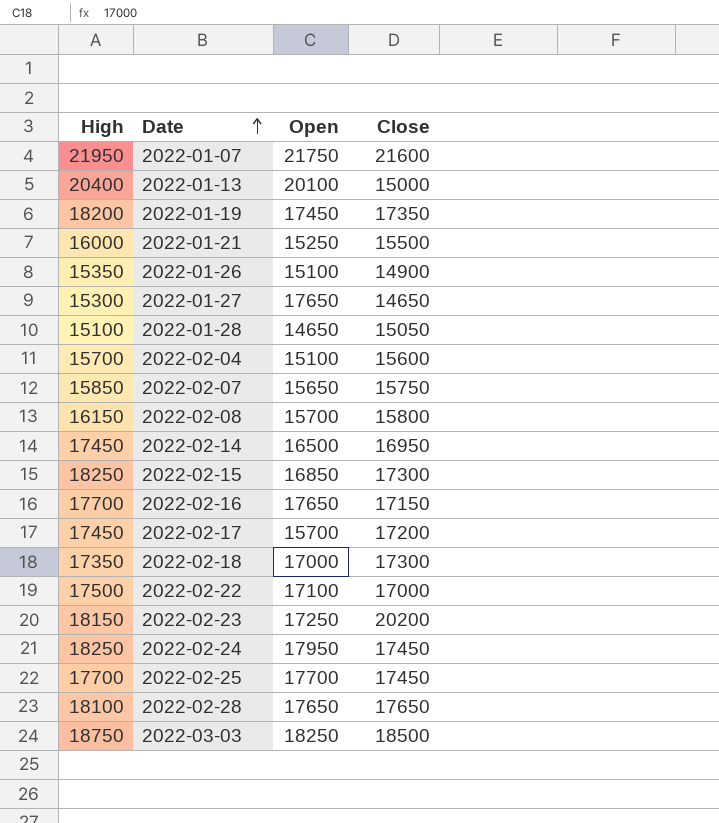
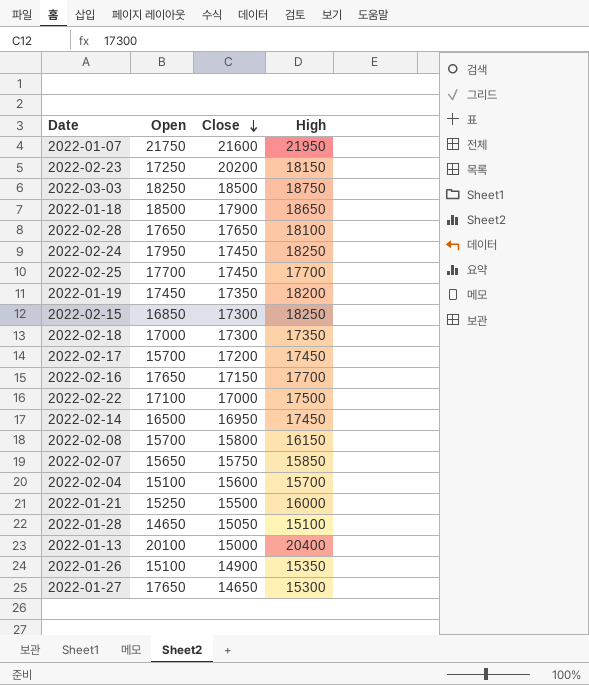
row order: Date ascending -> Close descending
column High | position: 1 -> 4
row 2022-01-18: none -> 18500 | 17900 | 18650

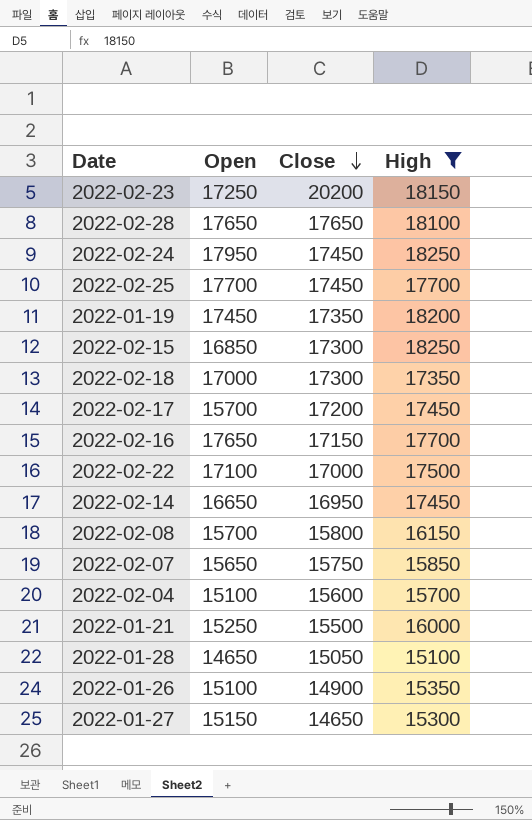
filter: none -> High <= 18250
2022-02-14 | Open: 16500 -> 16650
2022-01-27 | Open: 17650 -> 15150

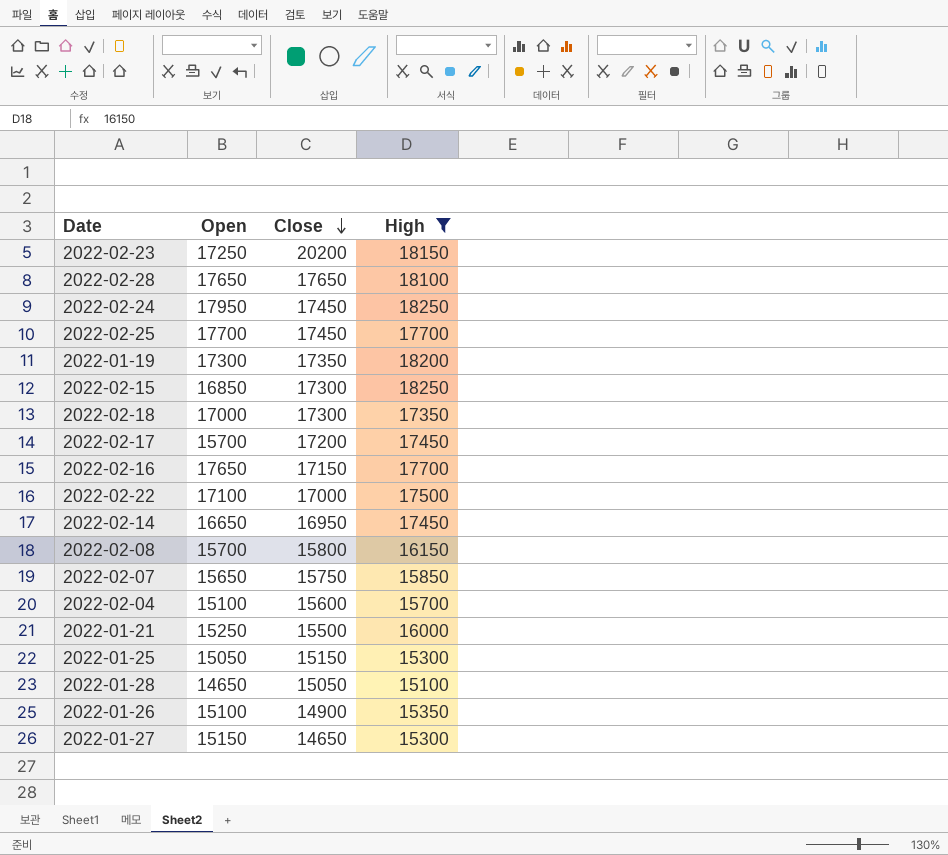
2022-01-19 | Open: 17450 -> 17300
row 2022-01-25: none -> 15050 | 15150 | 15300

